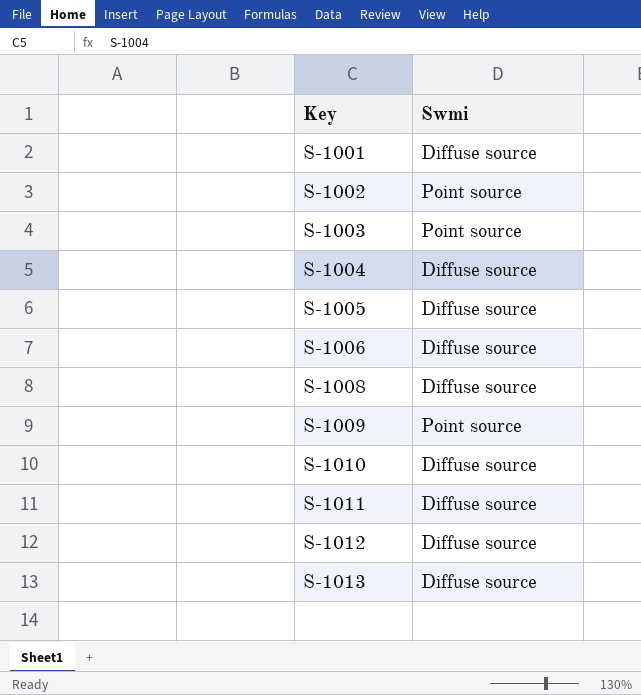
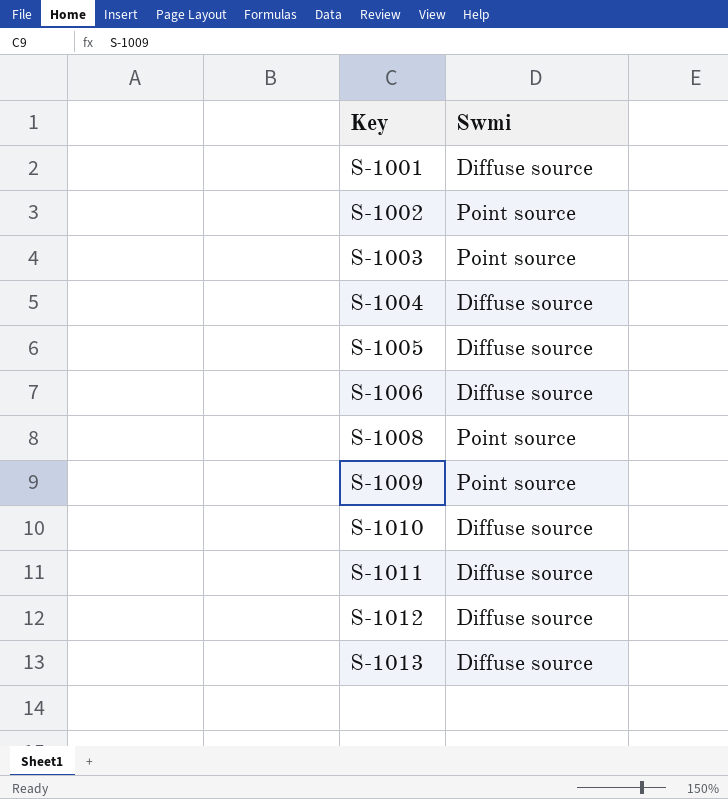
S-1008 | Swmi: Diffuse source -> Point source

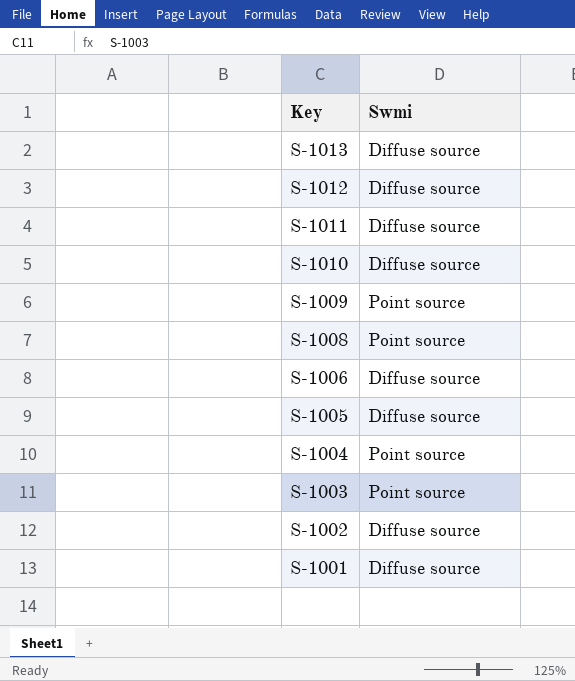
row order: Key ascending -> Key descending
S-1004 | Swmi: Diffuse source -> Point source
S-1002 | Swmi: Point source -> Diffuse source

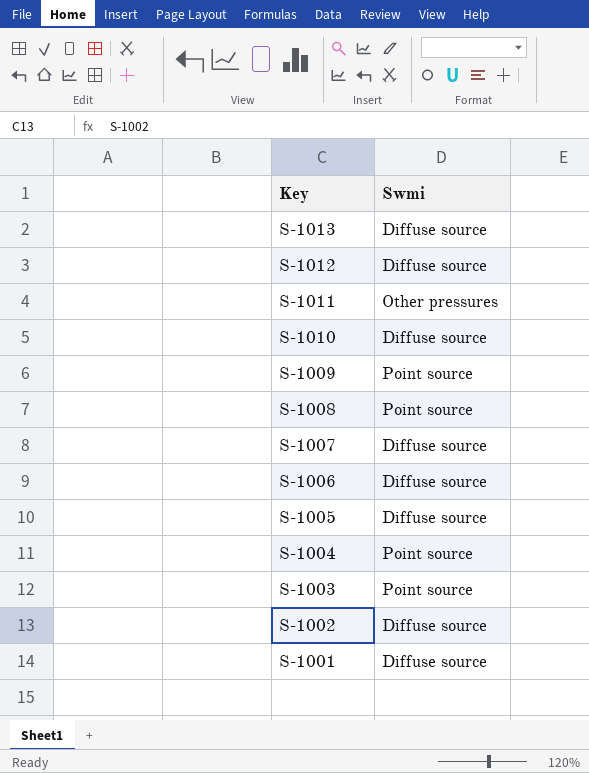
S-1011 | Swmi: Diffuse source -> Other pressures
row S-1007: none -> Diffuse source

